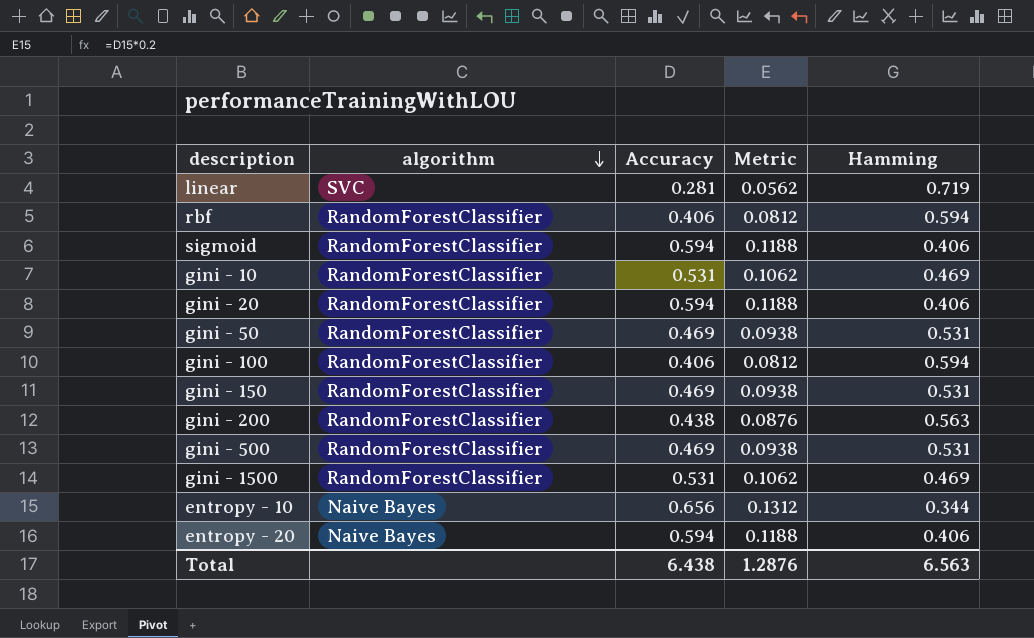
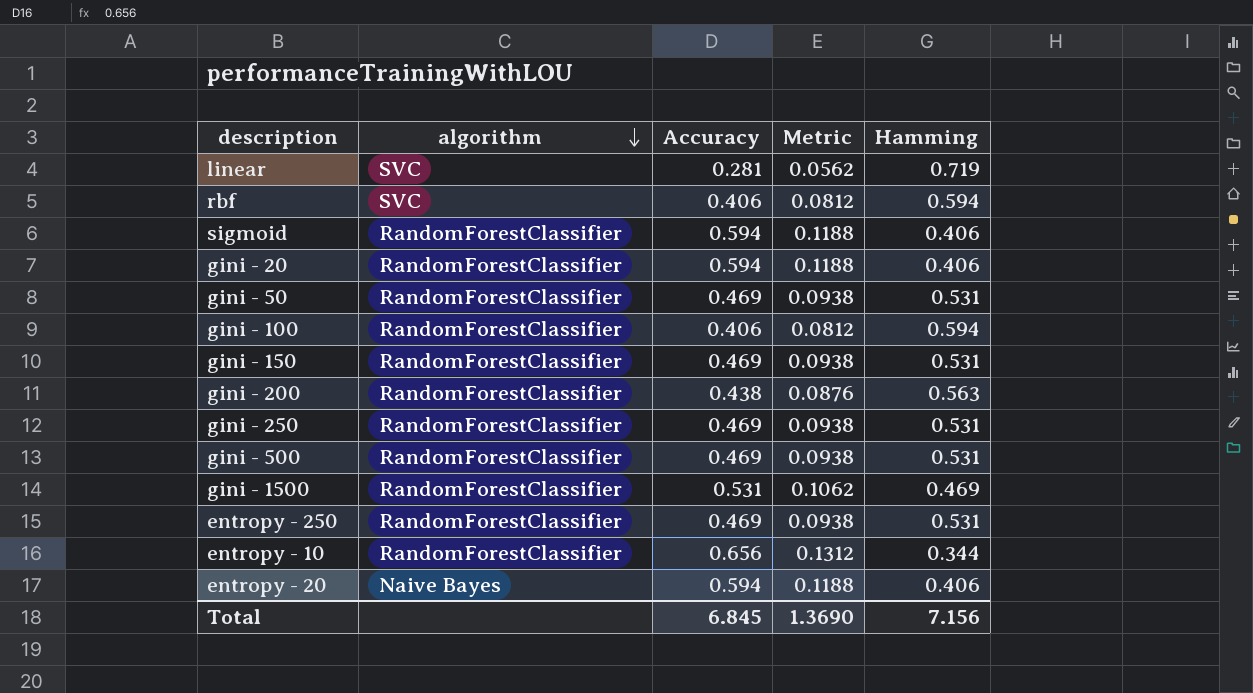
row gini - 10: RandomForestClassifier | 0.531 | 0.1062 | 0.469 -> none
rbf | algorithm: RandomForestClassifier -> SVC
row gini - 250: none -> RandomForestClassifier | 0.469 | 0.0938 | 0.531
row entropy - 250: none -> RandomForestClassifier | 0.469 | 0.0938 | 0.531
entropy - 10 | algorithm: Naive Bayes -> RandomForestClassifier
Total | Accuracy: 6.438 -> 6.845
Total | Metric: 1.2876 -> 1.3690
Total | Hamming: 6.563 -> 7.156

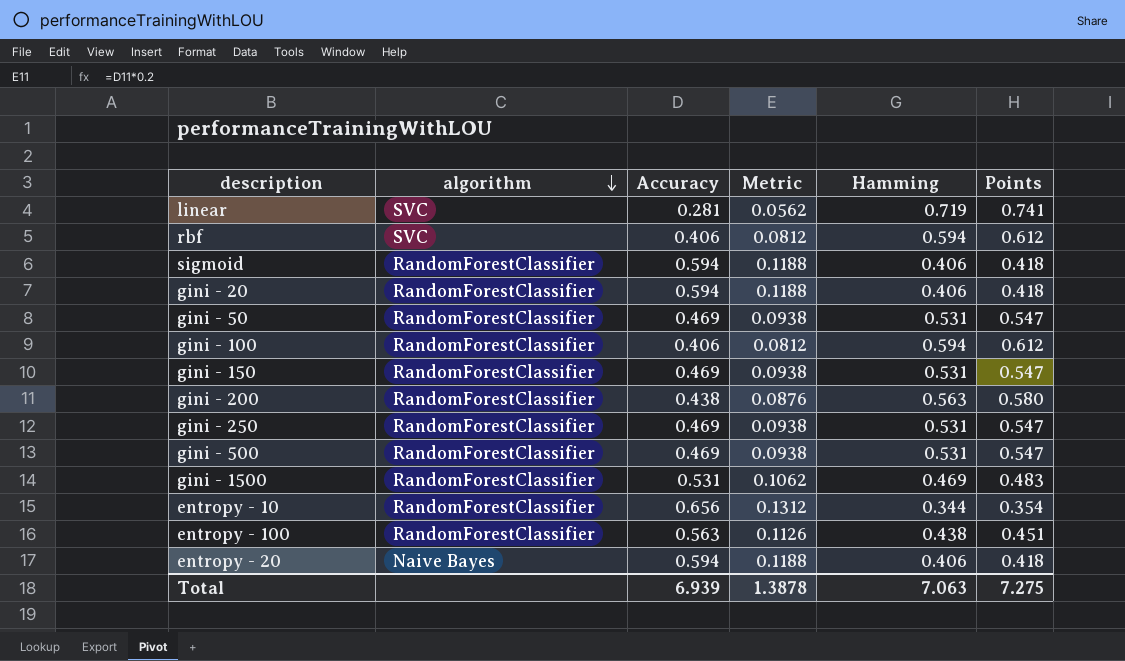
column Points | formula: none -> [Hamming] * 1.03
row entropy - 250: RandomForestClassifier | 0.469 | 0.0938 | 0.531 -> none
row entropy - 100: none -> RandomForestClassifier | 0.563 | 0.1126 | 0.438 | 0.451
Total | Accuracy: 6.845 -> 6.939
Total | Metric: 1.3690 -> 1.3878
Total | Hamming: 7.156 -> 7.063

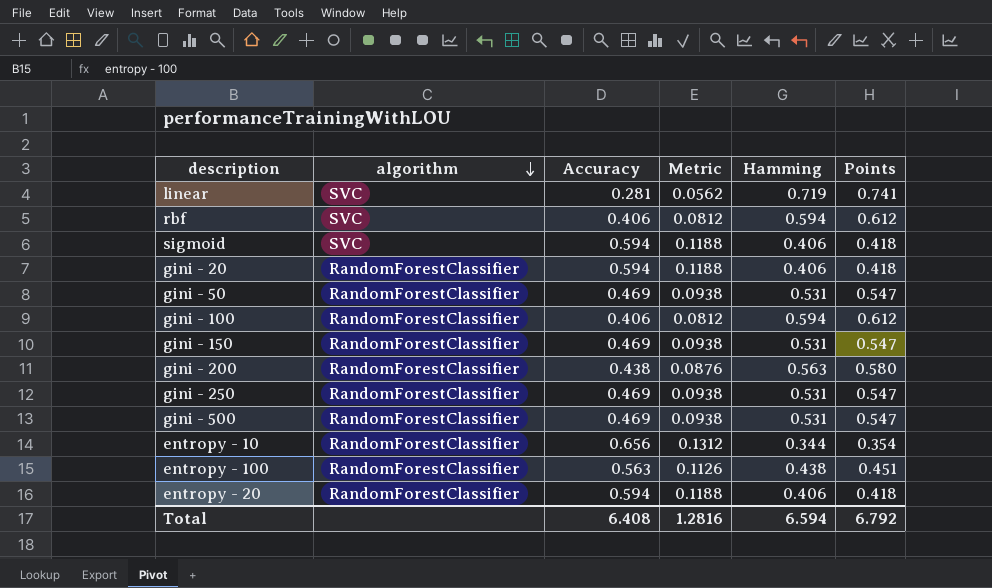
row gini - 1500: RandomForestClassifier | 0.531 | 0.1062 | 0.469 | 0.483 -> none
sigmoid | algorithm: RandomForestClassifier -> SVC
entropy - 20 | algorithm: Naive Bayes -> RandomForestClassifier
Total | Accuracy: 6.939 -> 6.408
Total | Metric: 1.3878 -> 1.2816
Total | Hamming: 7.063 -> 6.594
Total | Points: 7.275 -> 6.792

